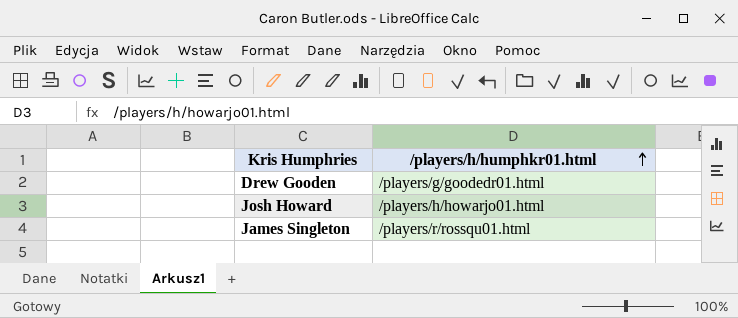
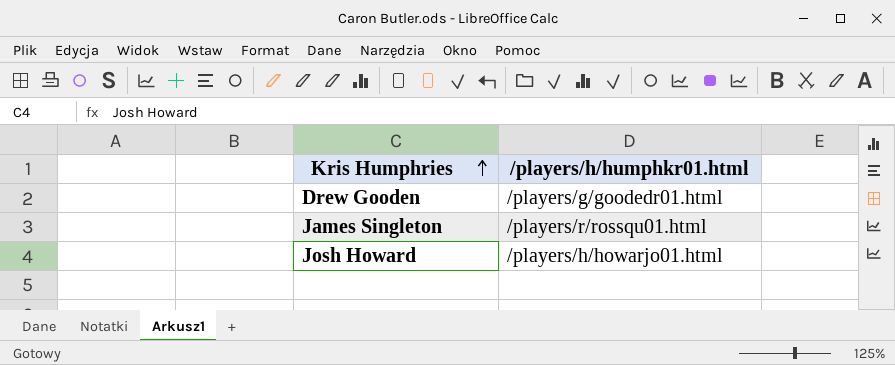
row order: /players/h/humphkr01.html ascending -> Kris Humphries ascending

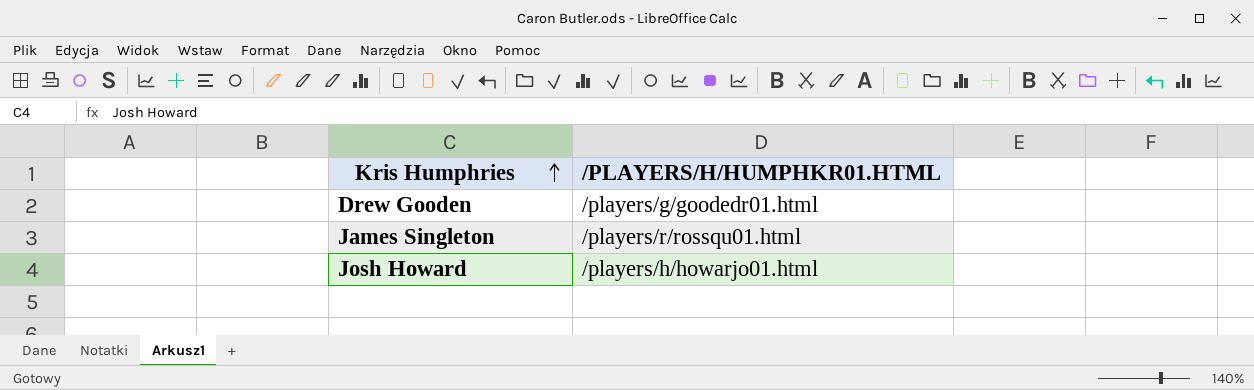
column name: /players/h/humphkr01.html -> /PLAYERS/H/HUMPHKR01.HTML

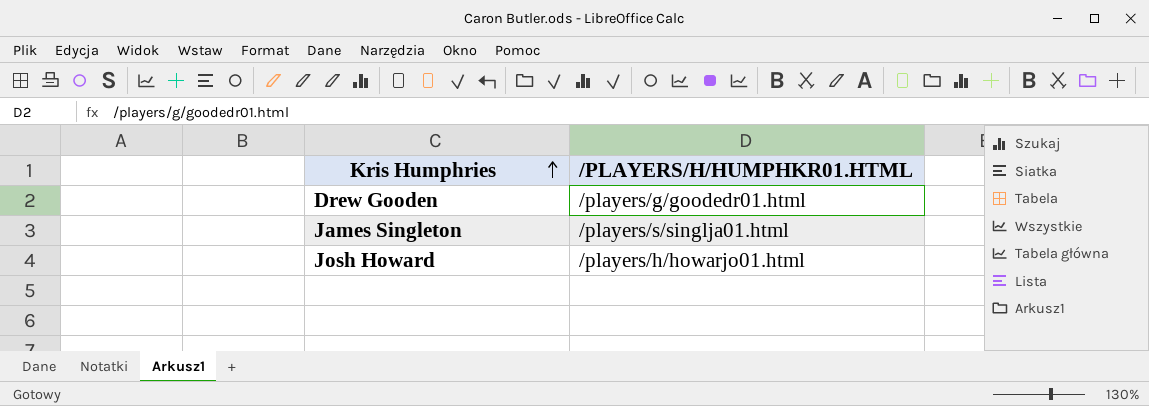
James Singleton | /PLAYERS/H/HUMPHKR01.HTML: /players/r/rossqu01.html -> /players/s/singlja01.html

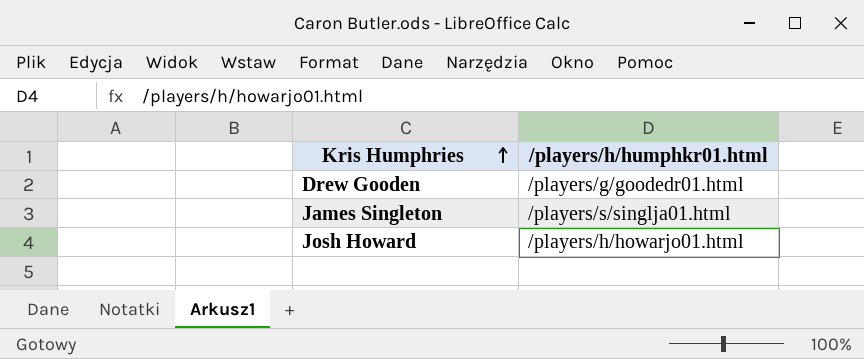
column name: /PLAYERS/H/HUMPHKR01.HTML -> /players/h/humphkr01.html

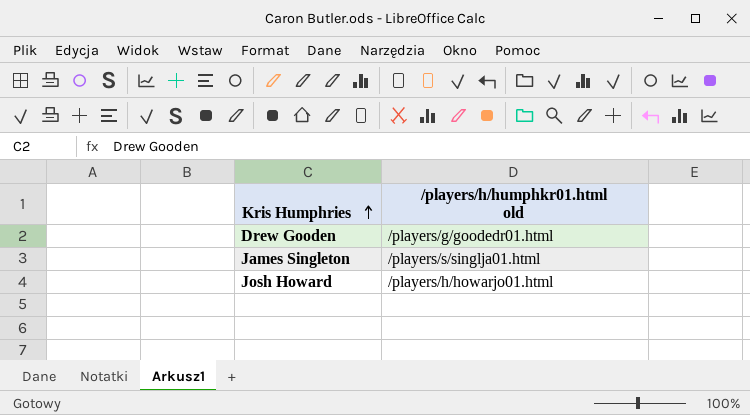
column name: /players/h/humphkr01.html -> /players/h/humphkr01.html old

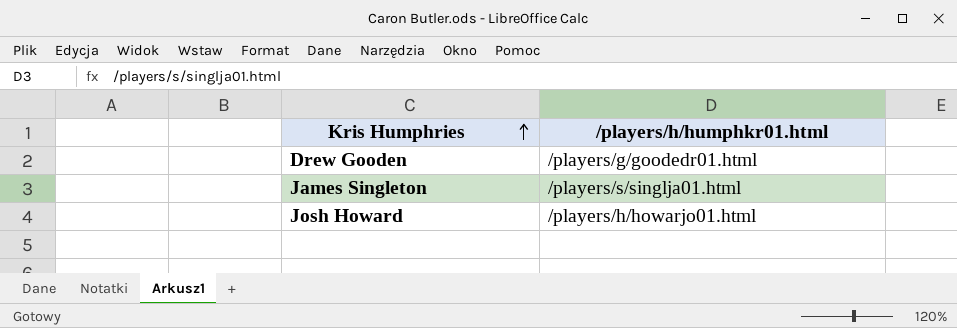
column name: /players/h/humphkr01.html old -> /players/h/humphkr01.html

